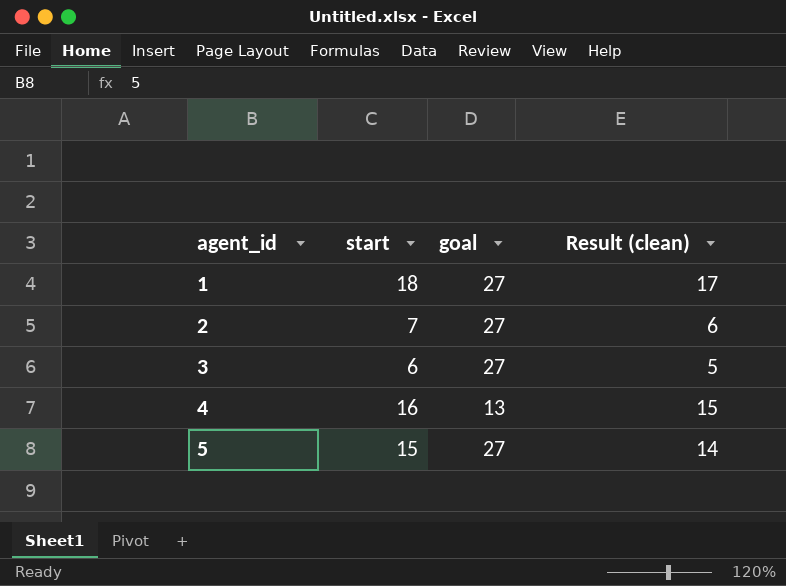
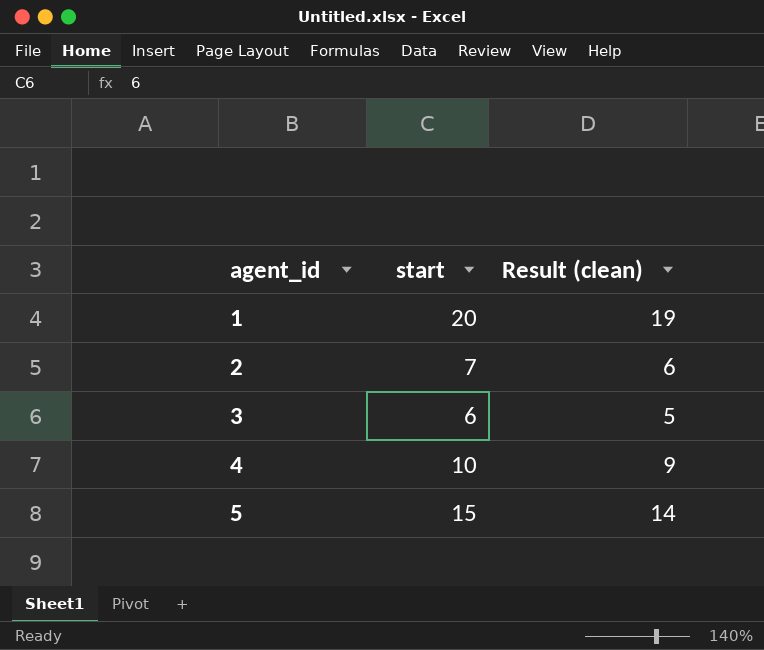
column goal | position: 3 -> none
1 | start: 18 -> 20
1 | Result (clean): 17 -> 19
4 | start: 16 -> 10
4 | Result (clean): 15 -> 9

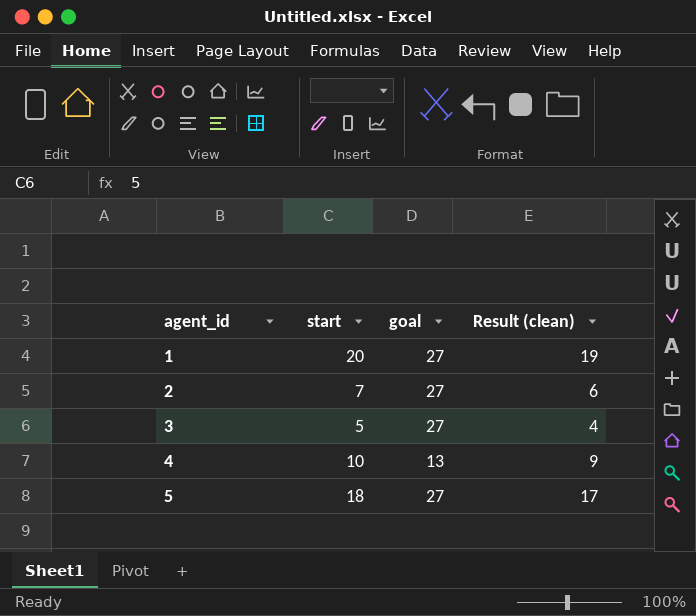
column goal | position: none -> 3
3 | start: 6 -> 5
3 | Result (clean): 5 -> 4
5 | start: 15 -> 18
5 | Result (clean): 14 -> 17

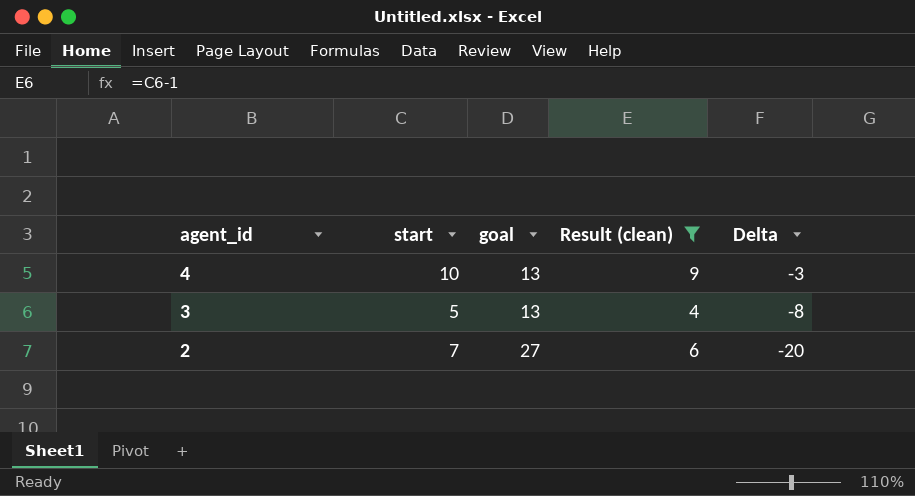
filter: none -> Result (clean) <= 9
row order: agent_id ascending -> agent_id descending
column Delta | formula: none -> [start] - [goal]
3 | goal: 27 -> 13

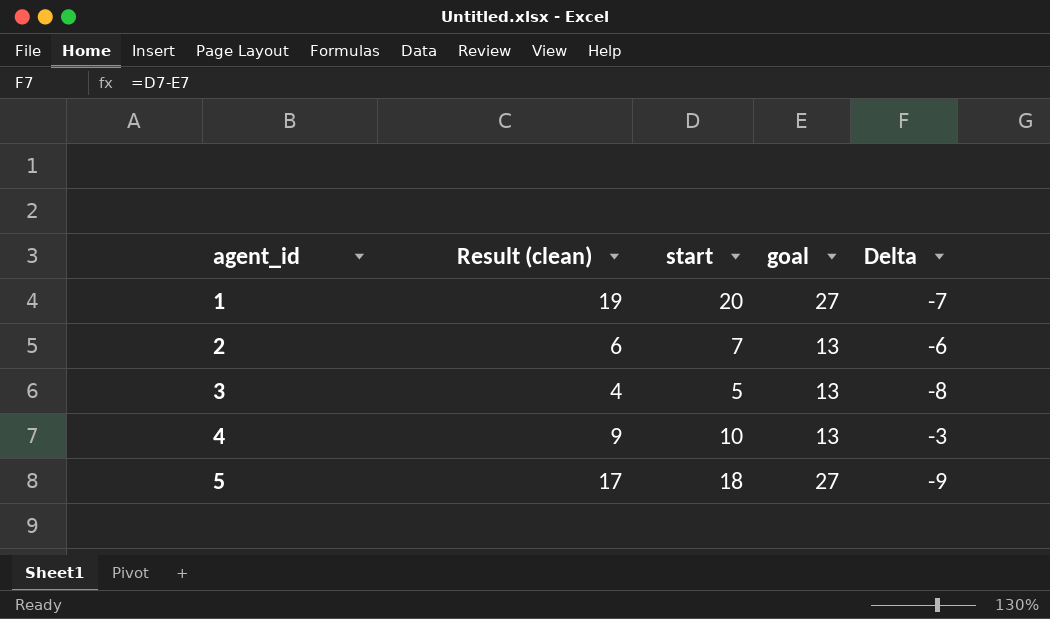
filter: Result (clean) <= 9 -> none
row order: agent_id descending -> agent_id ascending
column Result (clean) | position: 4 -> 2
2 | goal: 27 -> 13
2 | Delta: -20 -> -6

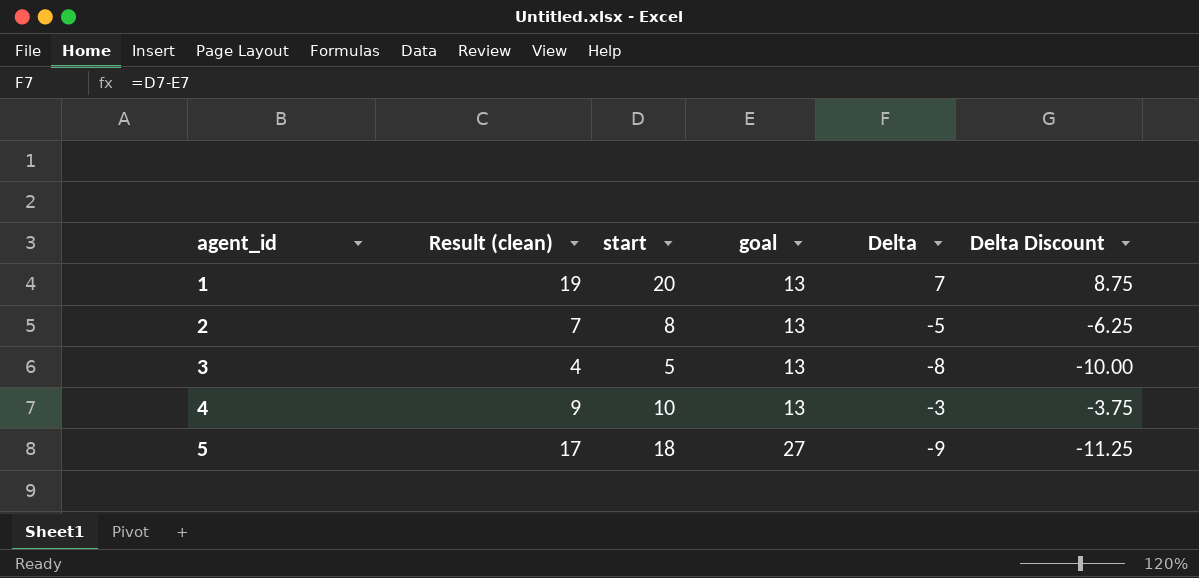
column Delta Discount | formula: none -> [Delta] * 1.25
1 | goal: 27 -> 13
1 | Delta: -7 -> 7
2 | Result (clean): 6 -> 7
2 | start: 7 -> 8
2 | Delta: -6 -> -5

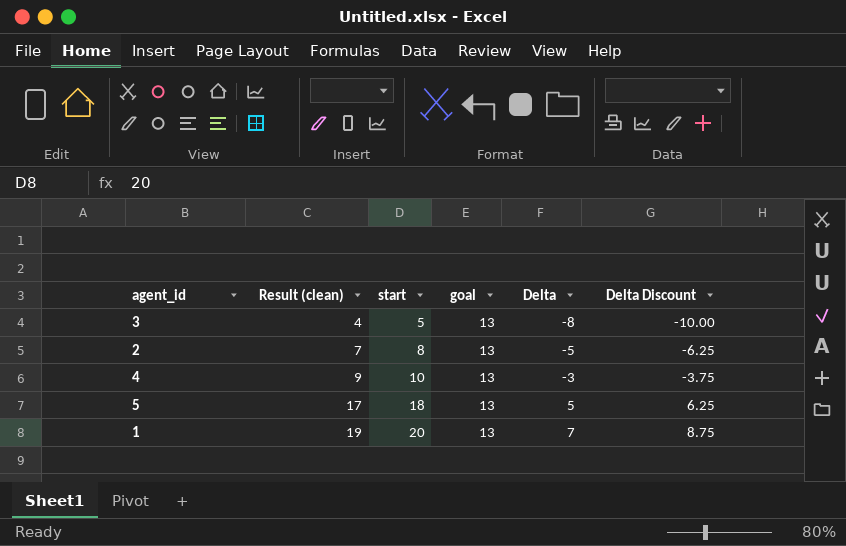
row order: agent_id ascending -> Result (clean) ascending
5 | goal: 27 -> 13
5 | Delta: -9 -> 5
5 | Delta Discount: -11.25 -> 6.25

